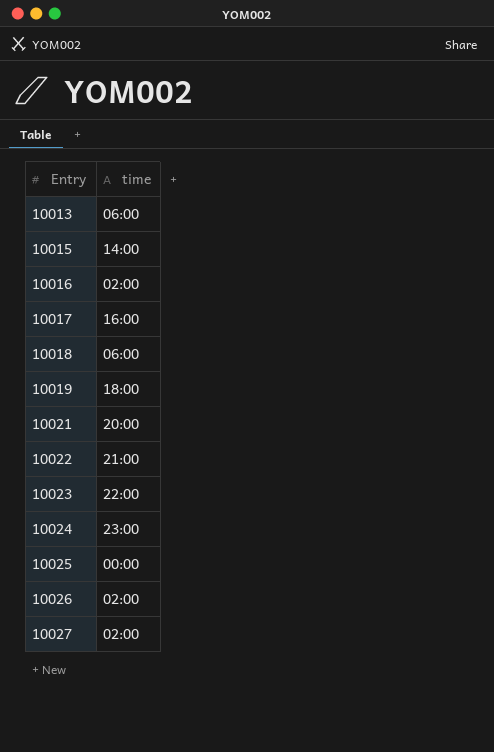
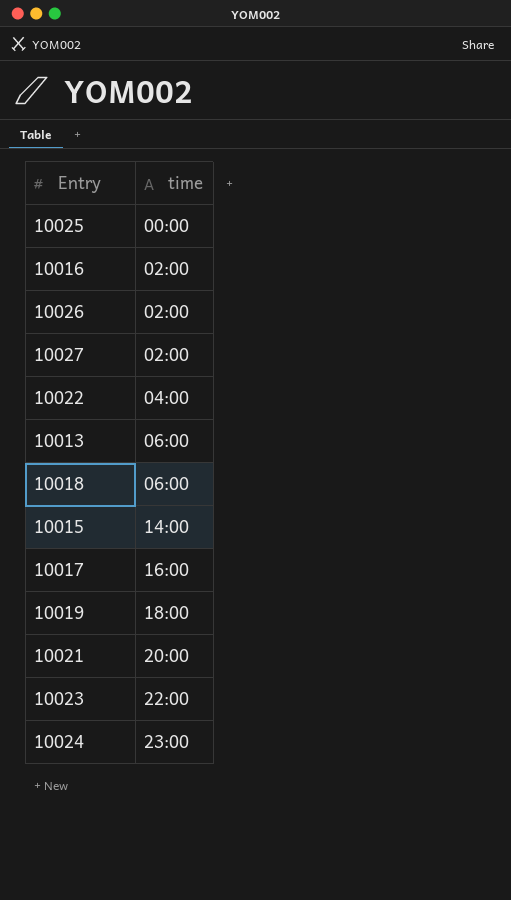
row order: Entry ascending -> time ascending
10022 | time: 21:00 -> 04:00

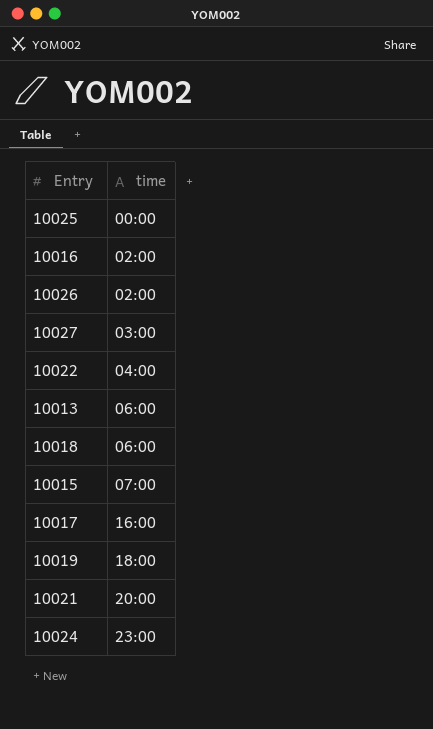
row 10023: 22:00 -> none
10027 | time: 02:00 -> 03:00
10015 | time: 14:00 -> 07:00

